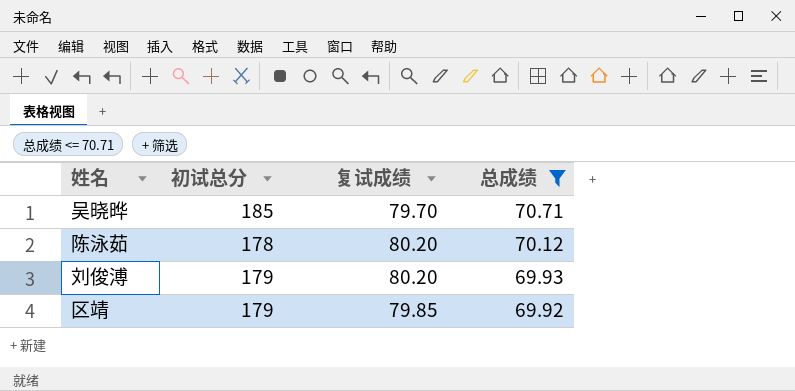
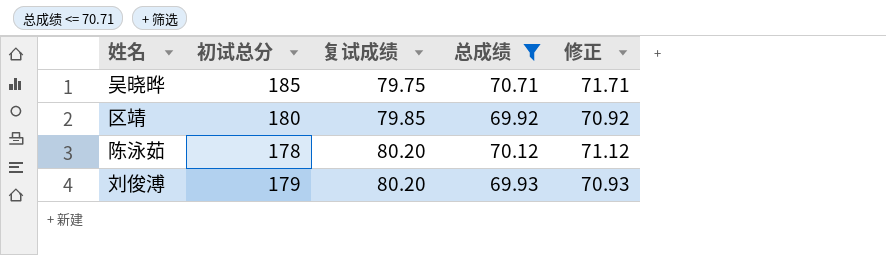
row order: 总成绩 descending -> 复试成绩 ascending
column 修正 | formula: none -> [总成绩] + 1
吴晓晔 | 复试成绩: 79.70 -> 79.75
区靖 | 初试总分: 179 -> 180

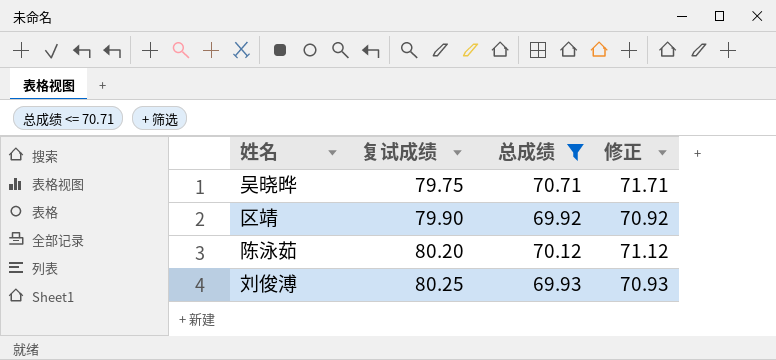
column 初试总分 | position: 2 -> none
区靖 | 复试成绩: 79.85 -> 79.90
刘俊溥 | 复试成绩: 80.20 -> 80.25

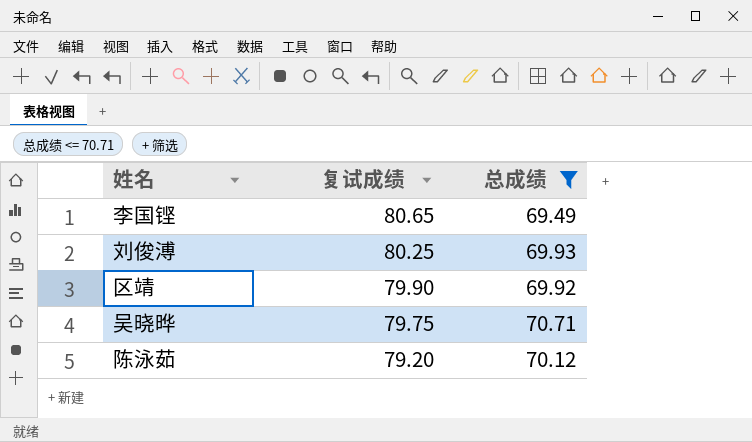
row order: 复试成绩 ascending -> 复试成绩 descending
column 修正 | formula: [总成绩] + 1 -> none
row 李国铿: none -> 80.65 | 69.49
陈泳茹 | 复试成绩: 80.20 -> 79.20

